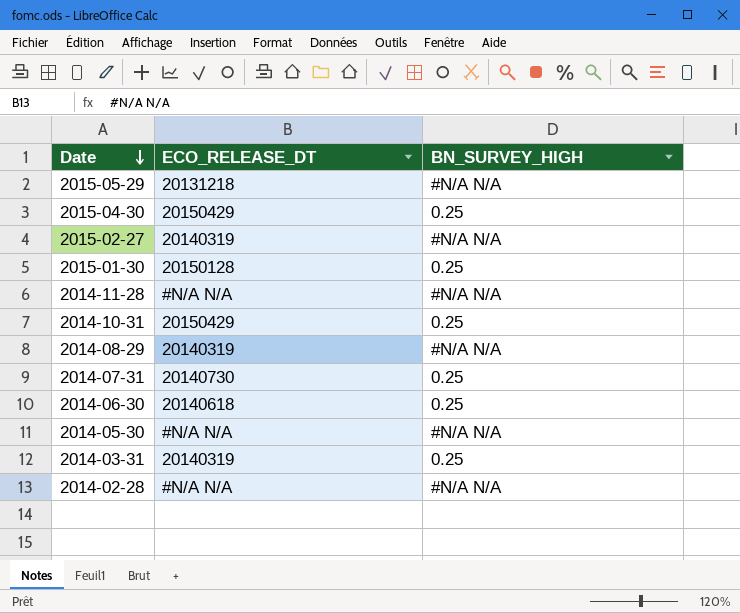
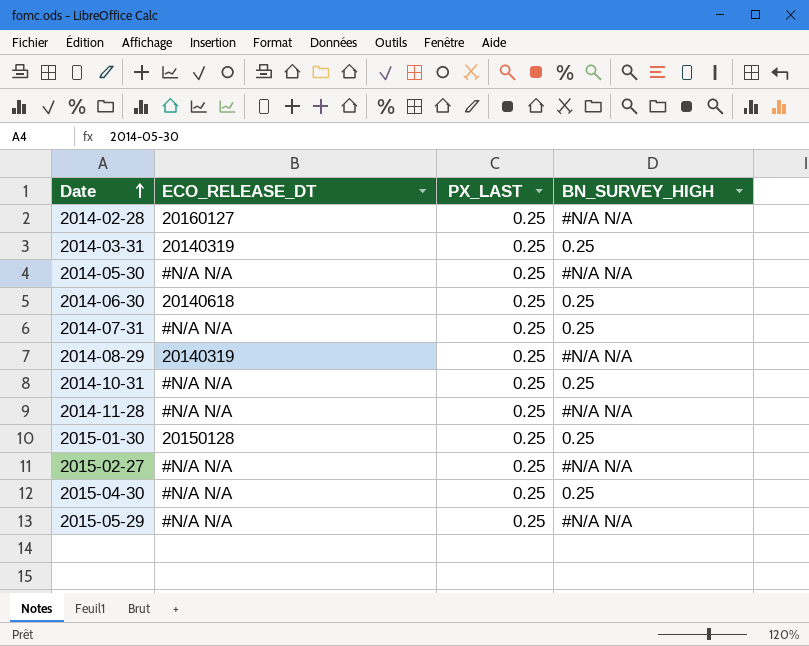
row order: Date descending -> Date ascending
column PX_LAST | position: none -> 3
2014-02-28 | ECO_RELEASE_DT: #N/A N/A -> 20160127
2014-07-31 | ECO_RELEASE_DT: 20140730 -> #N/A N/A
2014-10-31 | ECO_RELEASE_DT: 20150429 -> #N/A N/A
2015-02-27 | ECO_RELEASE_DT: 20140319 -> #N/A N/A
2015-04-30 | ECO_RELEASE_DT: 20150429 -> #N/A N/A
2015-05-29 | ECO_RELEASE_DT: 20131218 -> #N/A N/A

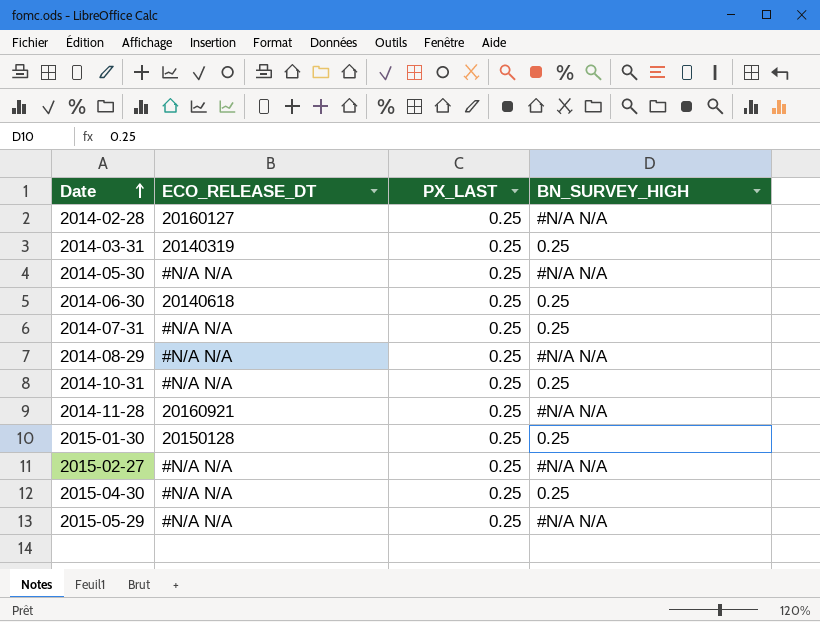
2014-08-29 | ECO_RELEASE_DT: 20140319 -> #N/A N/A
2014-11-28 | ECO_RELEASE_DT: #N/A N/A -> 20160921

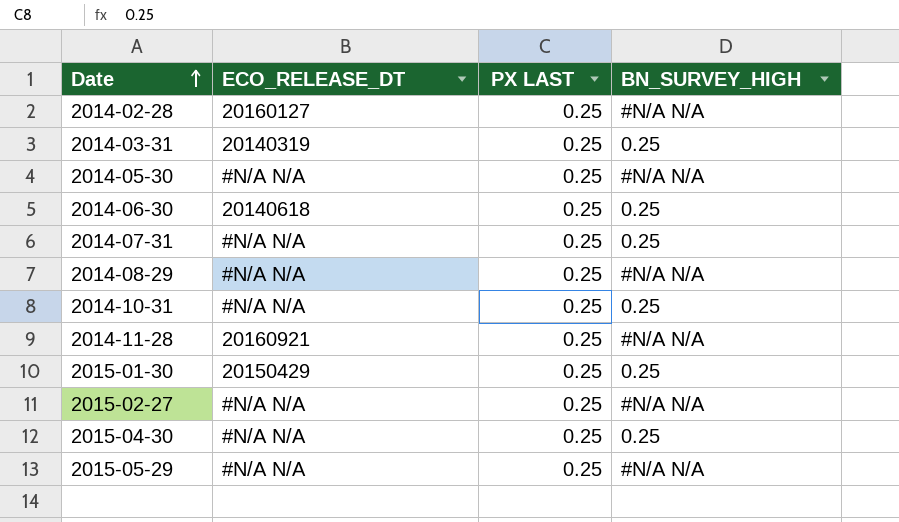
column name: PX_LAST -> PX LAST
2015-01-30 | ECO_RELEASE_DT: 20150128 -> 20150429

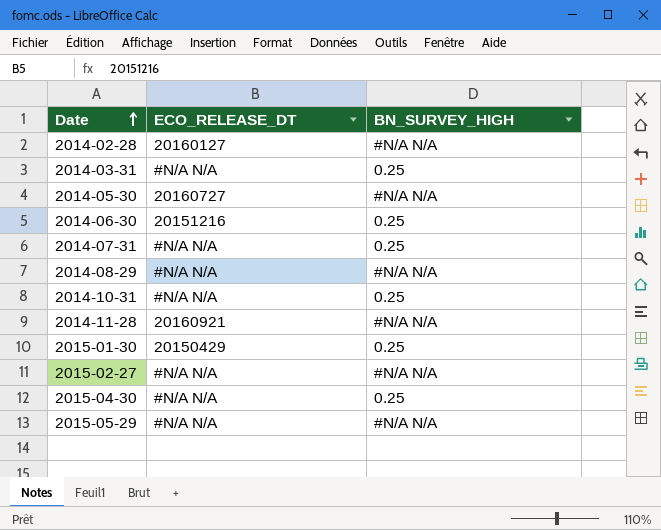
column PX LAST | position: 3 -> none
2014-03-31 | ECO_RELEASE_DT: 20140319 -> #N/A N/A
2014-05-30 | ECO_RELEASE_DT: #N/A N/A -> 20160727
2014-06-30 | ECO_RELEASE_DT: 20140618 -> 20151216

